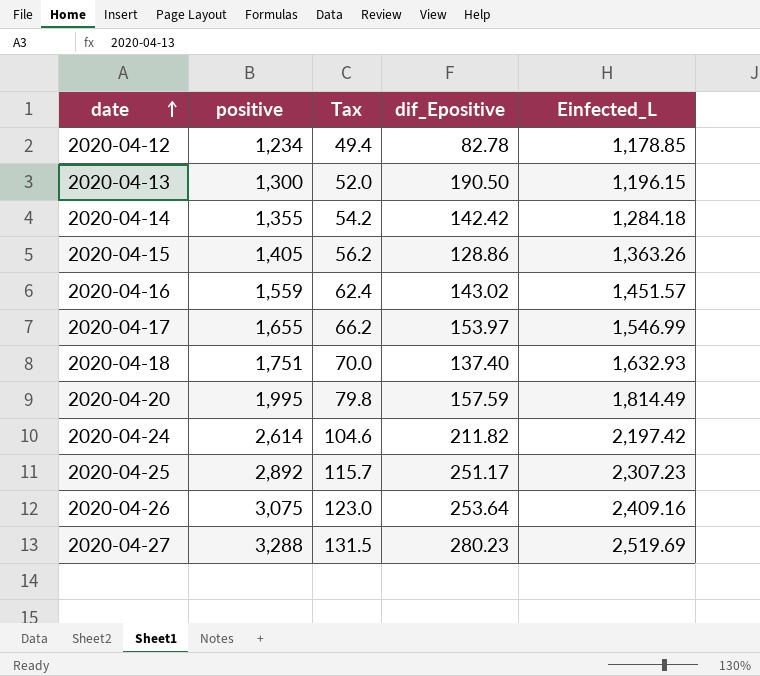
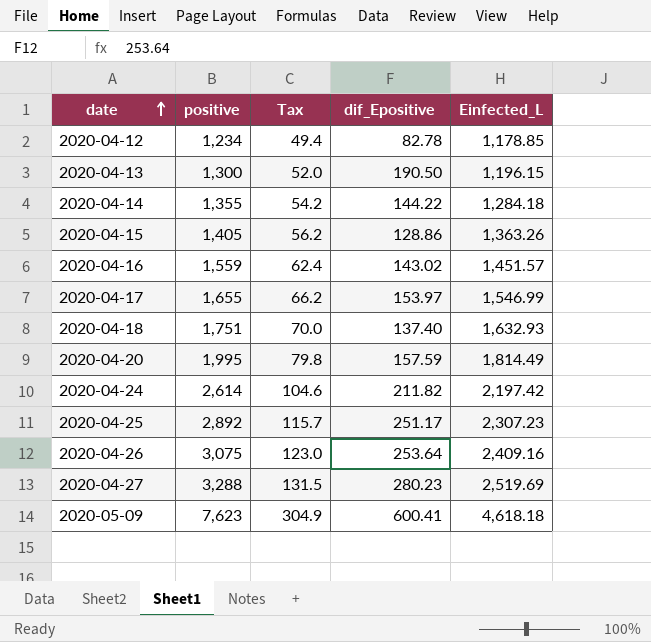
2020-04-14 | dif_Epositive: 142.42 -> 144.22
row 2020-05-09: none -> 7,623 | 304.9 | 600.41 | 4,618.18

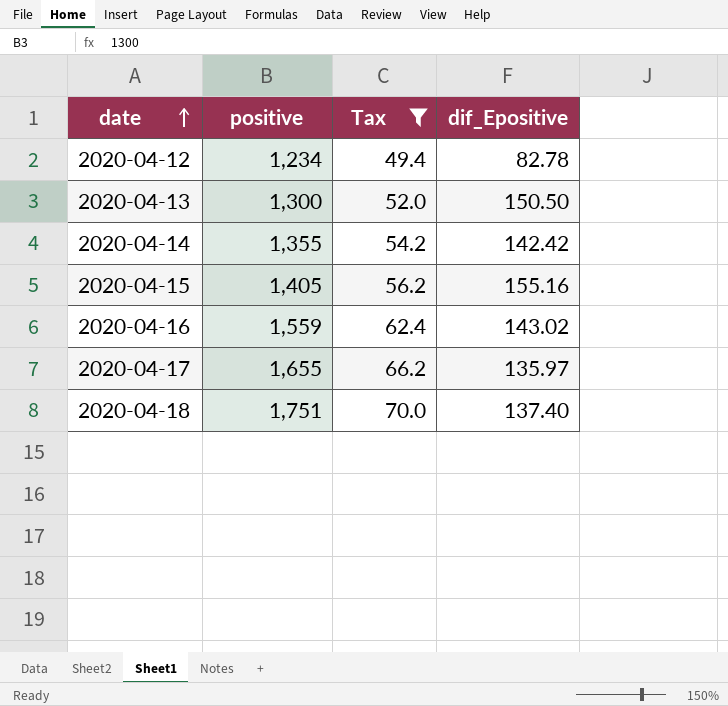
filter: none -> Tax <= 70.0
column Einfected_L | position: 5 -> none
2020-04-13 | dif_Epositive: 190.50 -> 150.50
2020-04-14 | dif_Epositive: 144.22 -> 142.42
2020-04-15 | dif_Epositive: 128.86 -> 155.16
2020-04-17 | dif_Epositive: 153.97 -> 135.97

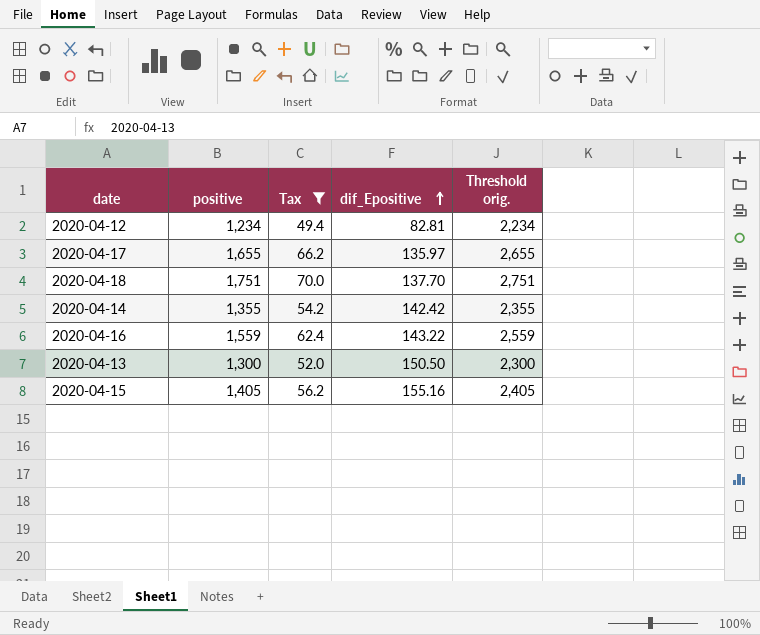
row order: date ascending -> dif_Epositive ascending
column Threshold orig. | formula: none -> [positive] + 1000
2020-04-12 | dif_Epositive: 82.78 -> 82.81
2020-04-18 | dif_Epositive: 137.40 -> 137.70
2020-04-16 | dif_Epositive: 143.02 -> 143.22

